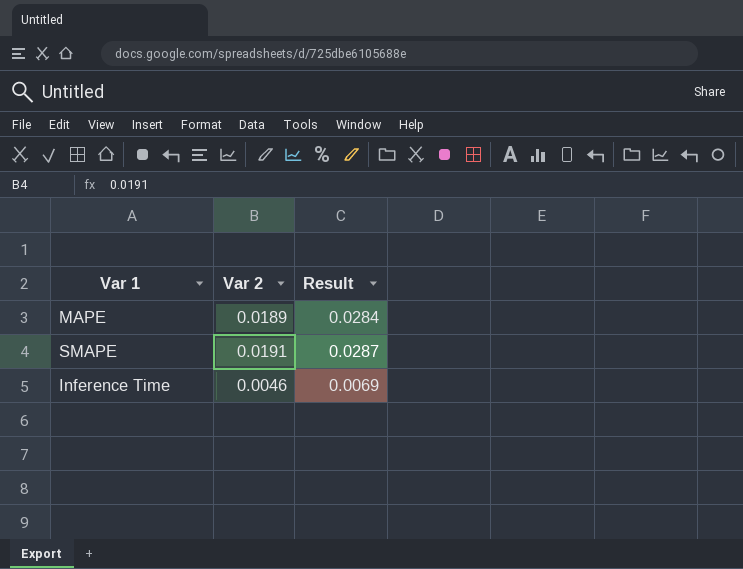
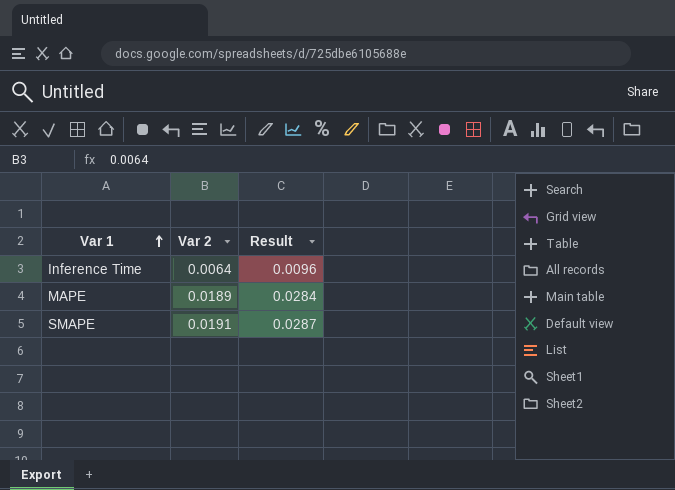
row order: none -> Var 1 ascending
Inference Time | Var 2: 0.0046 -> 0.0064
Inference Time | Result: 0.0069 -> 0.0096

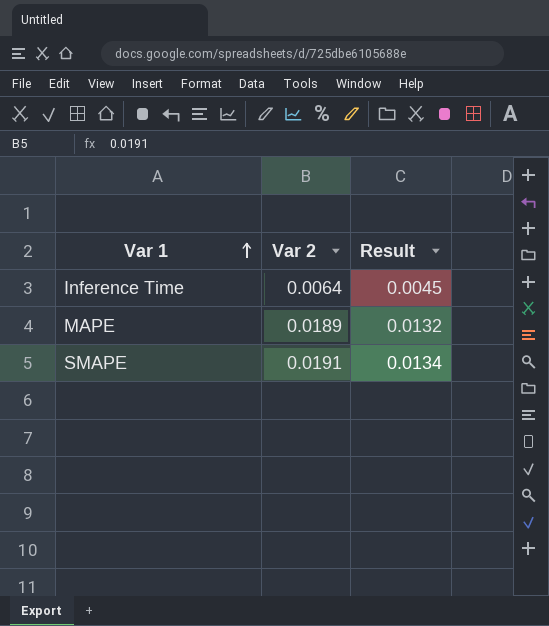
column Result | formula: [Var 2] * 1.5 -> [Var 2] * 0.7

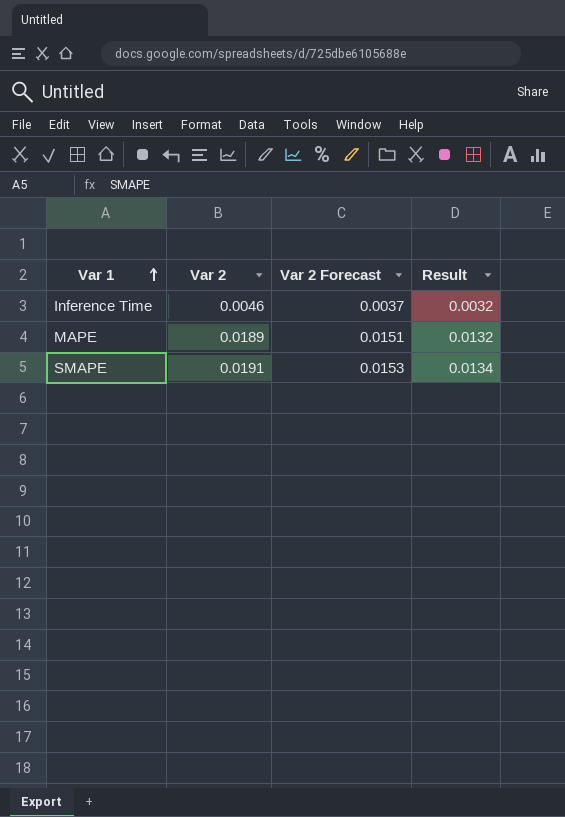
column Var 2 Forecast | formula: none -> [Var 2] * 0.8
Inference Time | Var 2: 0.0064 -> 0.0046
Inference Time | Result: 0.0045 -> 0.0032

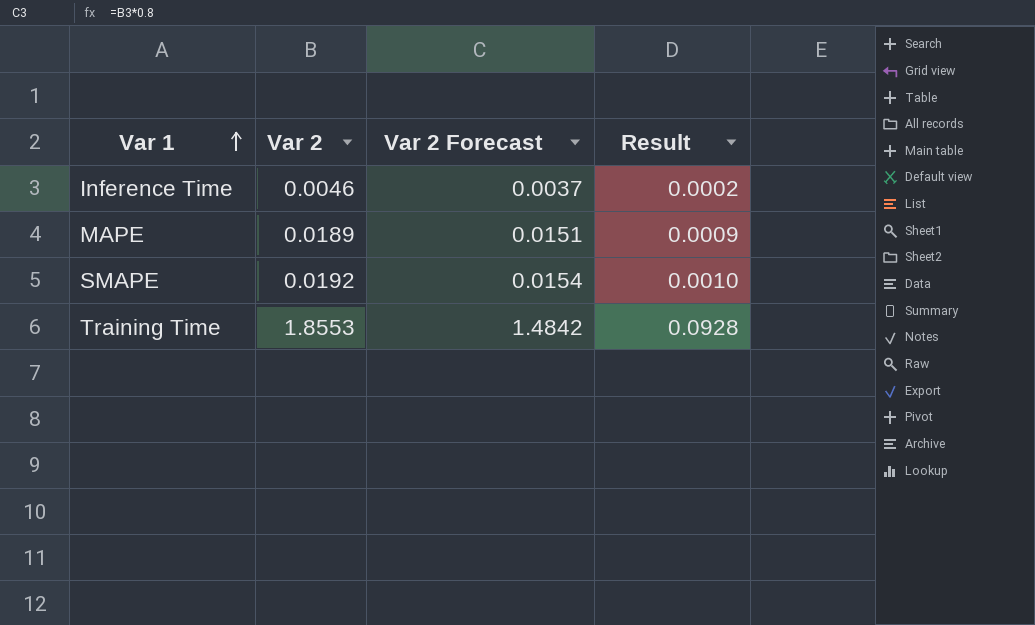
column Result | formula: [Var 2] * 0.7 -> [Var 2] * 0.05
SMAPE | Var 2: 0.0191 -> 0.0192
SMAPE | Var 2 Forecast: 0.0153 -> 0.0154
row Training Time: none -> 1.8553 | 1.4842 | 0.0928

